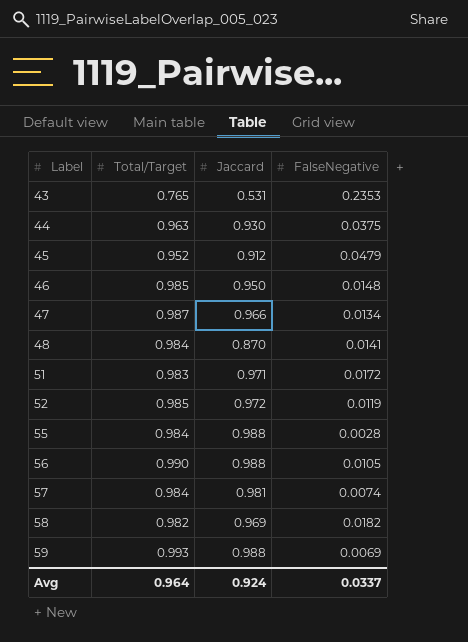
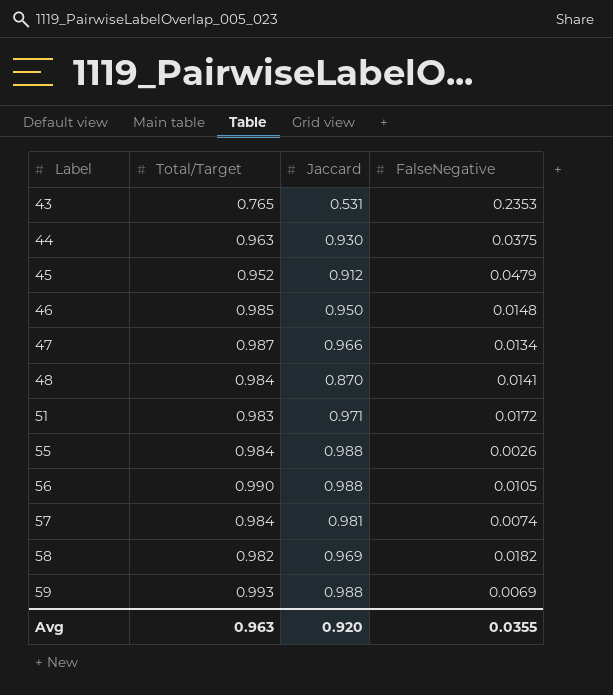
row 52: 0.985 | 0.972 | 0.0119 -> none
55 | FalseNegative: 0.0028 -> 0.0026
Avg | Total/Target: 0.964 -> 0.963
Avg | Jaccard: 0.924 -> 0.920
Avg | FalseNegative: 0.0337 -> 0.0355

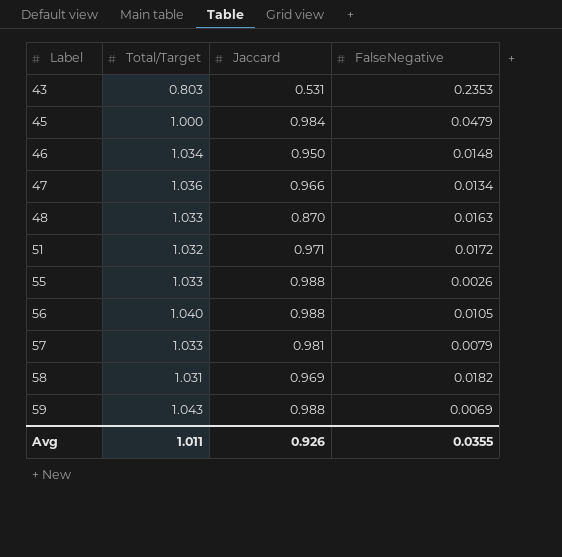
row 44: 0.963 | 0.930 | 0.0375 -> none
43 | Total/Target: 0.765 -> 0.803
45 | Total/Target: 0.952 -> 1.000
45 | Jaccard: 0.912 -> 0.984
46 | Total/Target: 0.985 -> 1.034
47 | Total/Target: 0.987 -> 1.036
48 | Total/Target: 0.984 -> 1.033
48 | FalseNegative: 0.0141 -> 0.0163
51 | Total/Target: 0.983 -> 1.032
55 | Total/Target: 0.984 -> 1.033
56 | Total/Target: 0.990 -> 1.040
57 | Total/Target: 0.984 -> 1.033
57 | FalseNegative: 0.0074 -> 0.0079
58 | Total/Target: 0.982 -> 1.031
59 | Total/Target: 0.993 -> 1.043
Avg | Total/Target: 0.963 -> 1.011
Avg | Jaccard: 0.920 -> 0.926

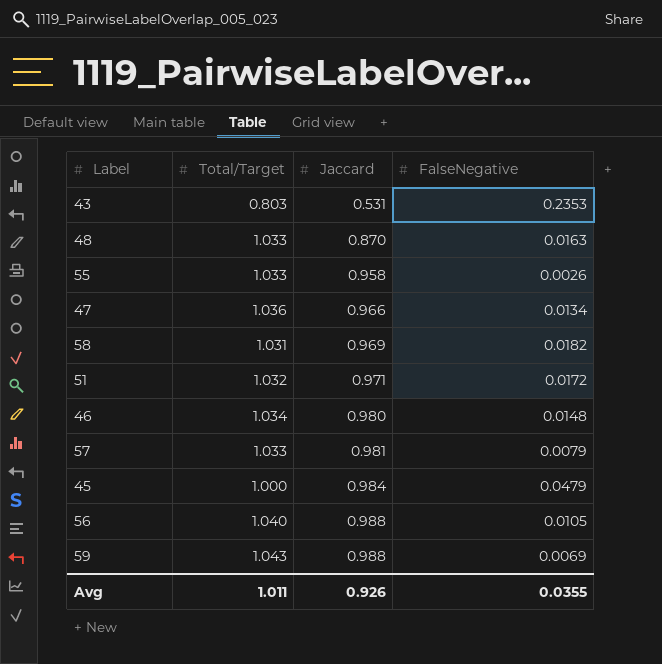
row order: Label ascending -> Jaccard ascending
55 | Jaccard: 0.988 -> 0.958
46 | Jaccard: 0.950 -> 0.980

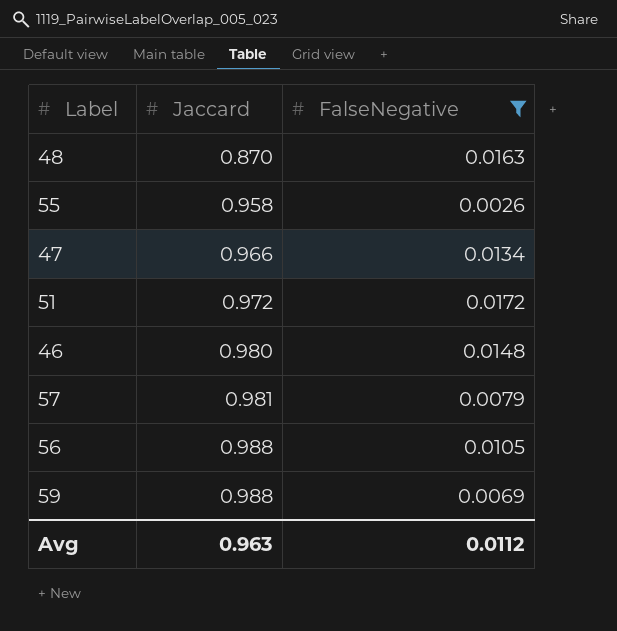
filter: none -> FalseNegative <= 0.0172
column Total/Target | position: 2 -> none
51 | Jaccard: 0.971 -> 0.972
Avg | Jaccard: 0.926 -> 0.963
Avg | FalseNegative: 0.0355 -> 0.0112

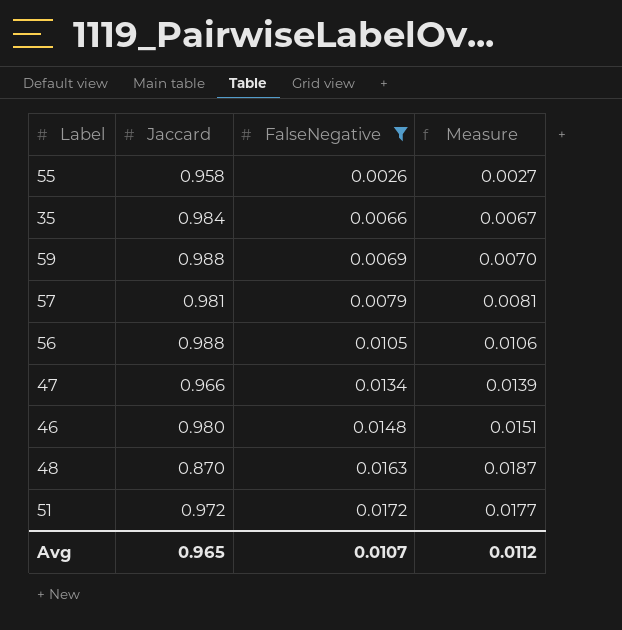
row order: Jaccard ascending -> FalseNegative ascending
column Measure | formula: none -> [FalseNegative] / [Jaccard]
row 35: none -> 0.984 | 0.0066 | 0.0067
Avg | Jaccard: 0.963 -> 0.965
Avg | FalseNegative: 0.0112 -> 0.0107

